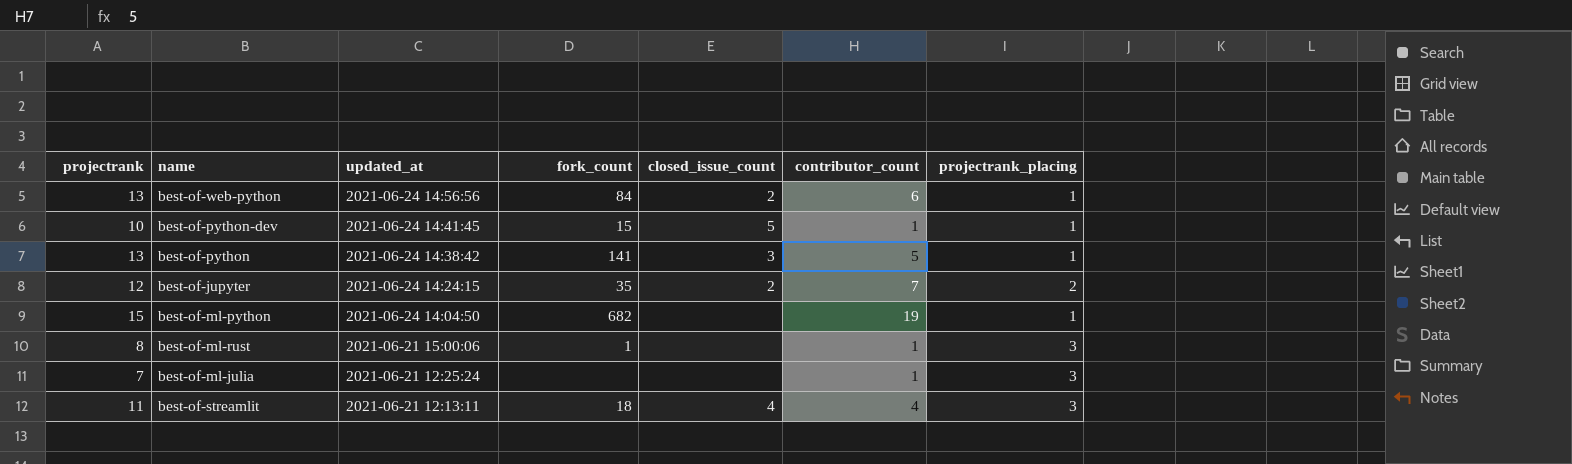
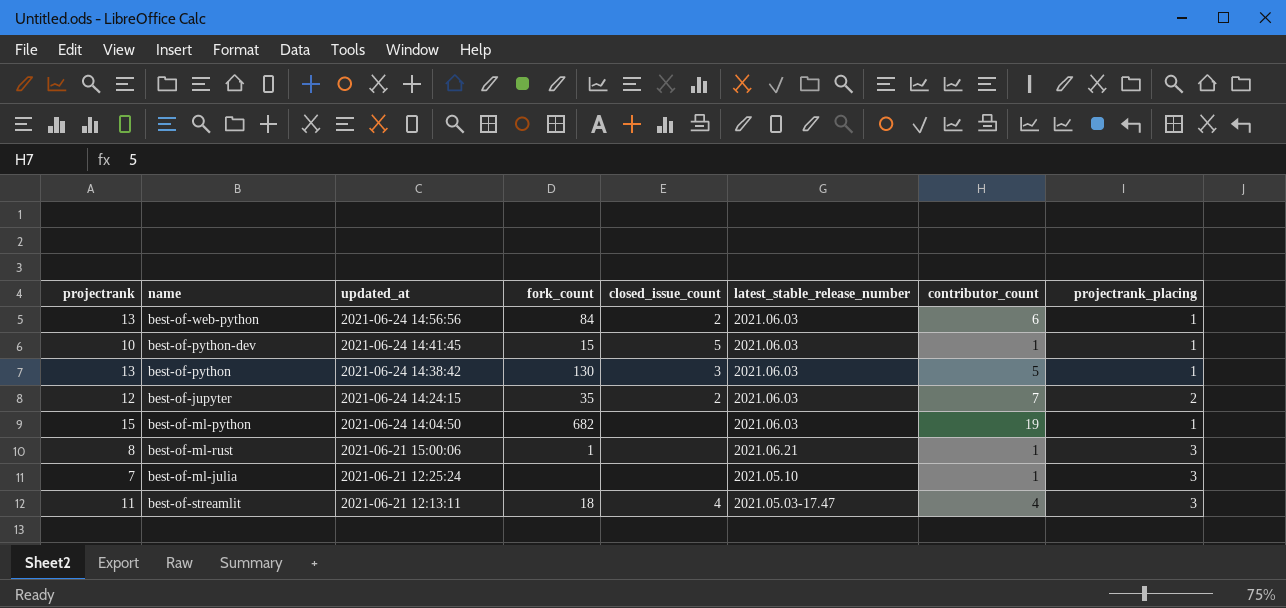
column latest_stable_release_number | position: none -> 6
best-of-python | fork_count: 141 -> 130

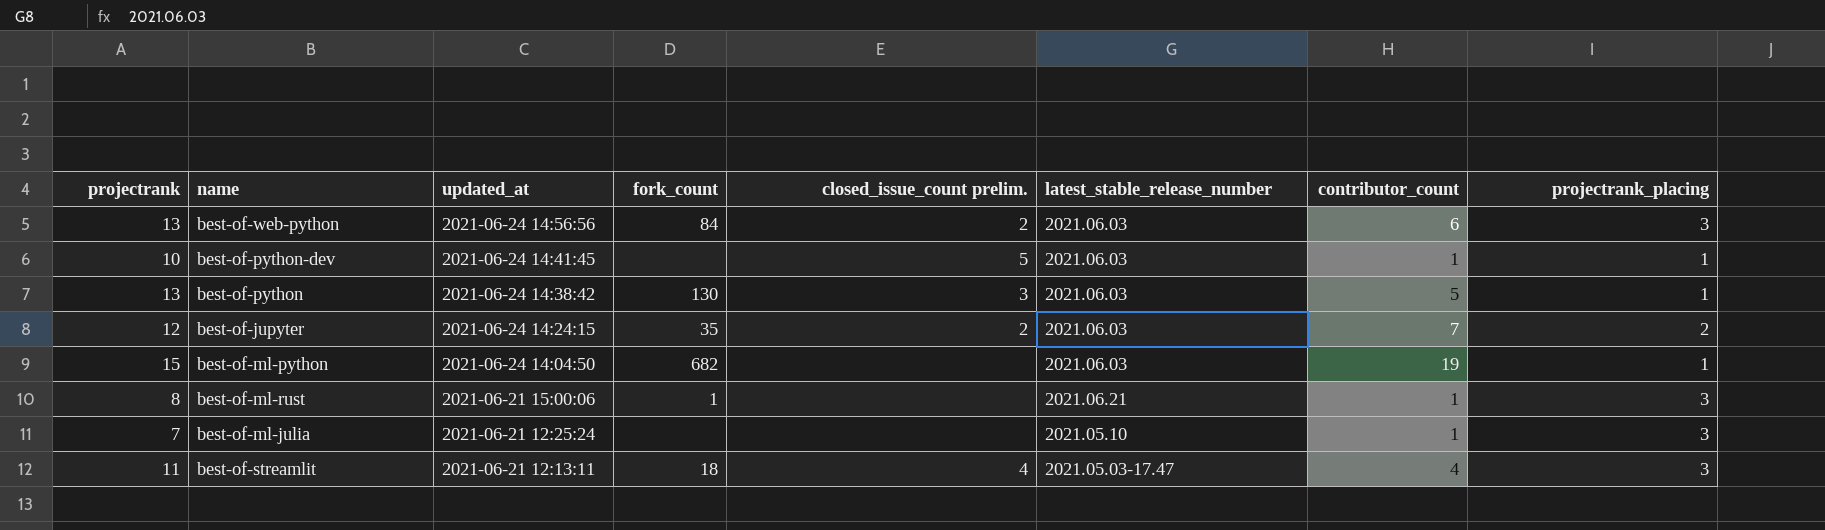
column name: closed_issue_count -> closed_issue_count prelim.
best-of-web-python | projectrank_placing: 1 -> 3
best-of-python-dev | fork_count: 15 -> none

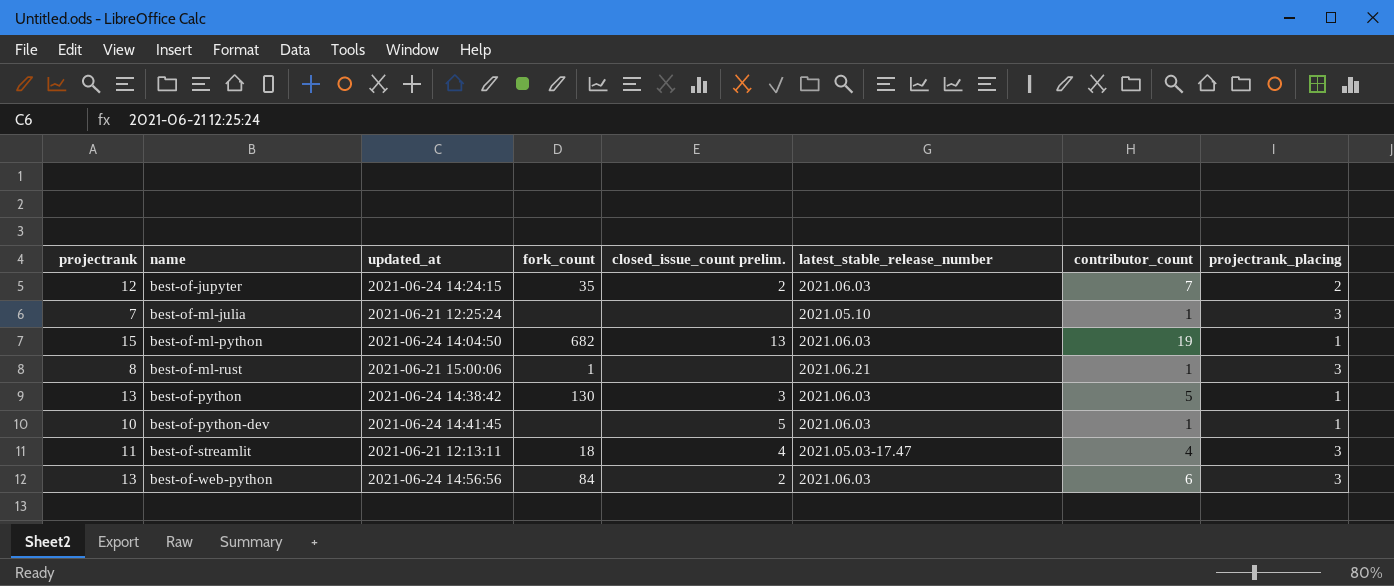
row order: updated_at descending -> name ascending
best-of-ml-python | closed_issue_count prelim.: none -> 13

